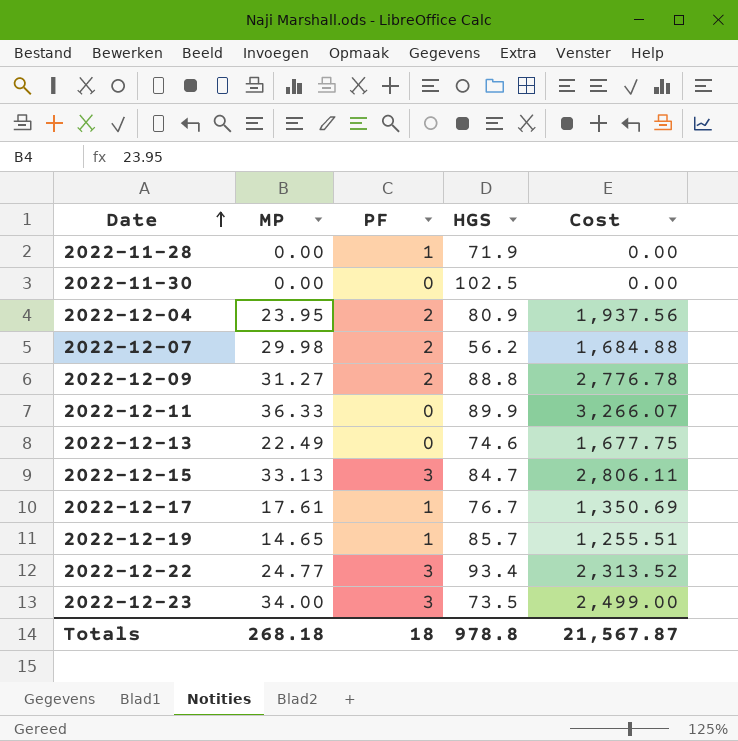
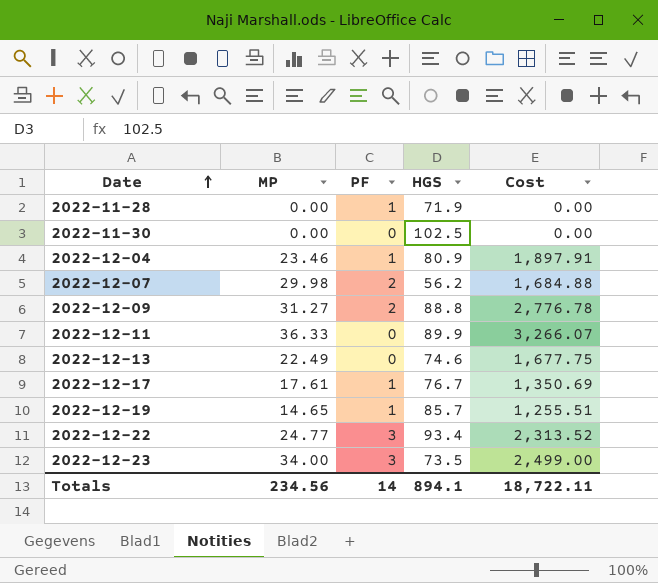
row 2022-12-15: 33.13 | 3 | 84.7 | 2,806.11 -> none
2022-12-04 | MP: 23.95 -> 23.46
2022-12-04 | PF: 2 -> 1
2022-12-04 | Cost: 1,937.56 -> 1,897.91
Totals | MP: 268.18 -> 234.56
Totals | PF: 18 -> 14
Totals | HGS: 978.8 -> 894.1
Totals | Cost: 21,567.87 -> 18,722.11

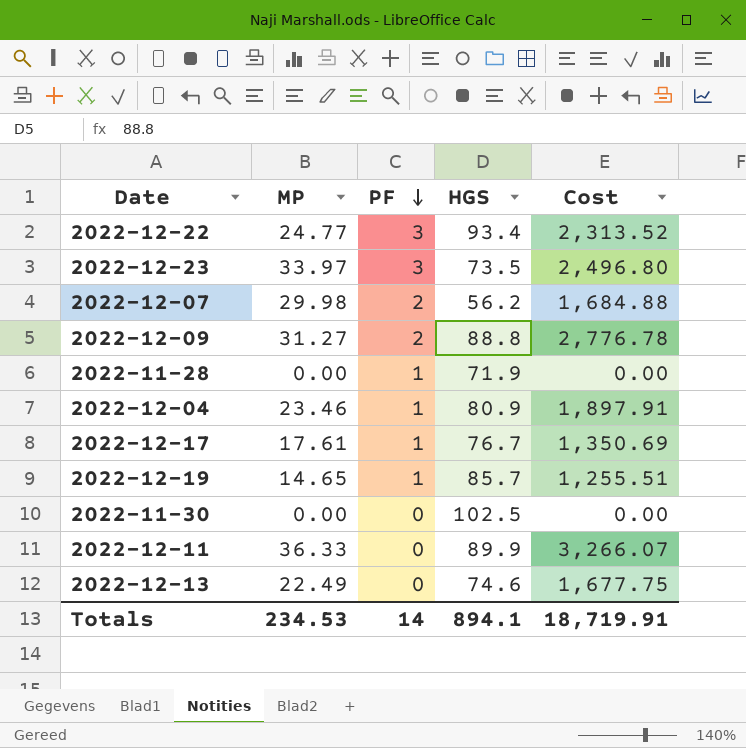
row order: Date ascending -> PF descending
2022-12-23 | MP: 34.00 -> 33.97
2022-12-23 | Cost: 2,499.00 -> 2,496.80
Totals | MP: 234.56 -> 234.53
Totals | Cost: 18,722.11 -> 18,719.91

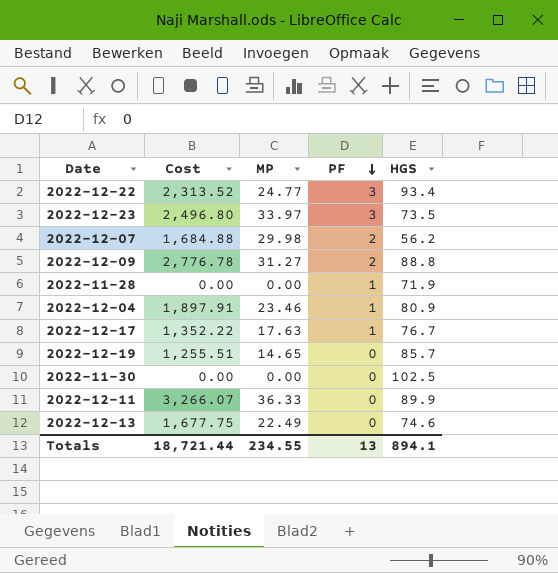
column Cost | position: 5 -> 2
2022-12-17 | Cost: 1,350.69 -> 1,352.22
2022-12-17 | MP: 17.61 -> 17.63
2022-12-19 | PF: 1 -> 0
Totals | Cost: 18,719.91 -> 18,721.44
Totals | MP: 234.53 -> 234.55
Totals | PF: 14 -> 13

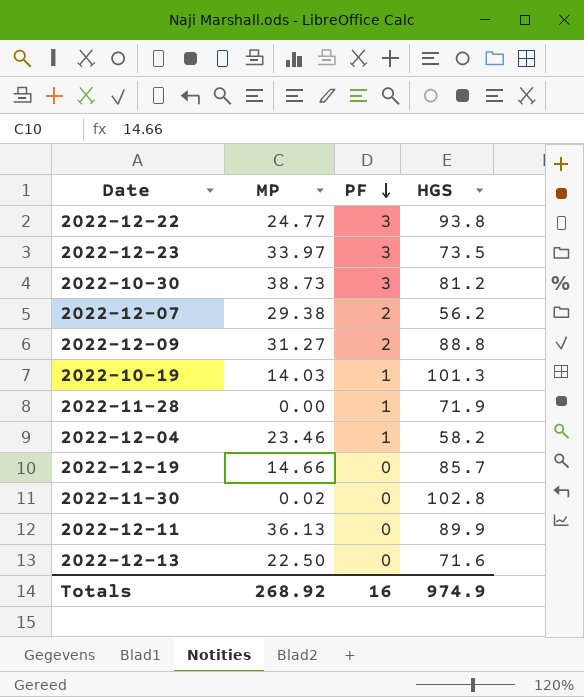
column Cost | formula: [MP] * [HGS] -> none
row 2022-12-17: 1,352.22 | 17.63 | 1 | 76.7 -> none
2022-12-22 | HGS: 93.4 -> 93.8
row 2022-10-30: none -> 38.73 | 3 | 81.2
2022-12-07 | MP: 29.98 -> 29.38
row 2022-10-19: none -> 14.03 | 1 | 101.3
2022-12-04 | HGS: 80.9 -> 58.2
2022-12-19 | MP: 14.65 -> 14.66
2022-11-30 | MP: 0.00 -> 0.02
2022-11-30 | HGS: 102.5 -> 102.8
2022-12-11 | MP: 36.33 -> 36.13
2022-12-13 | MP: 22.49 -> 22.50
2022-12-13 | HGS: 74.6 -> 71.6
Totals | MP: 234.55 -> 268.92
Totals | PF: 13 -> 16
Totals | HGS: 894.1 -> 974.9

